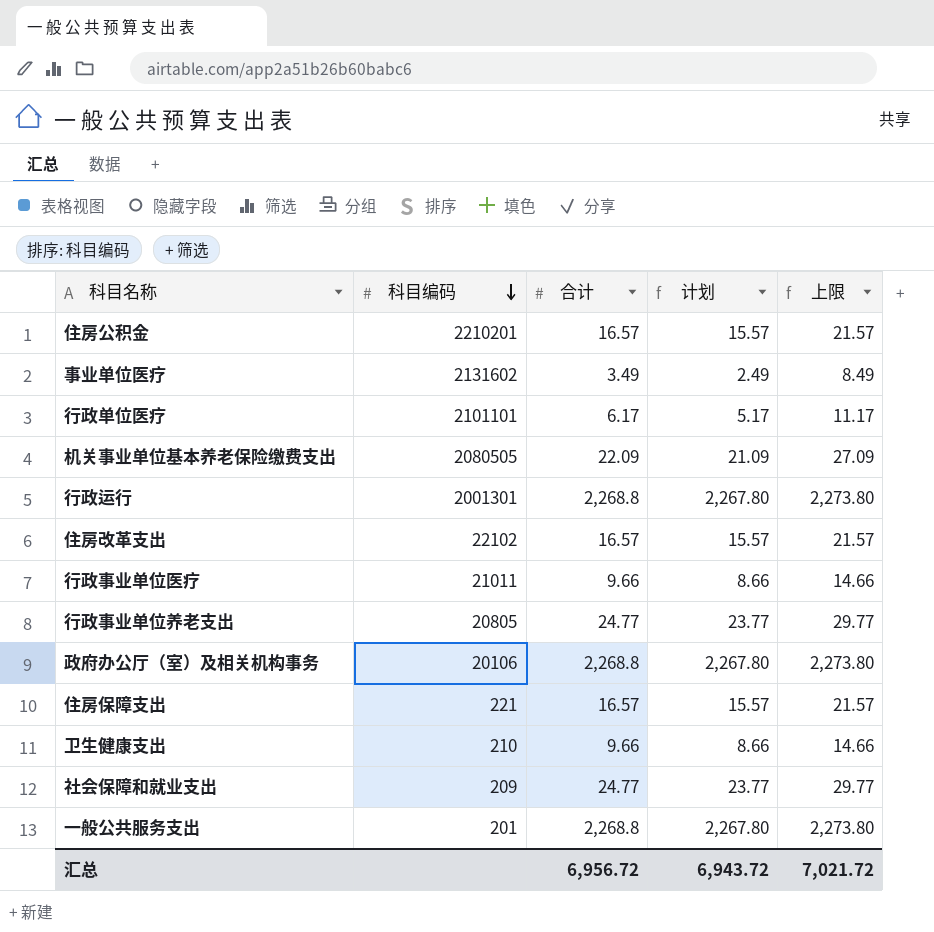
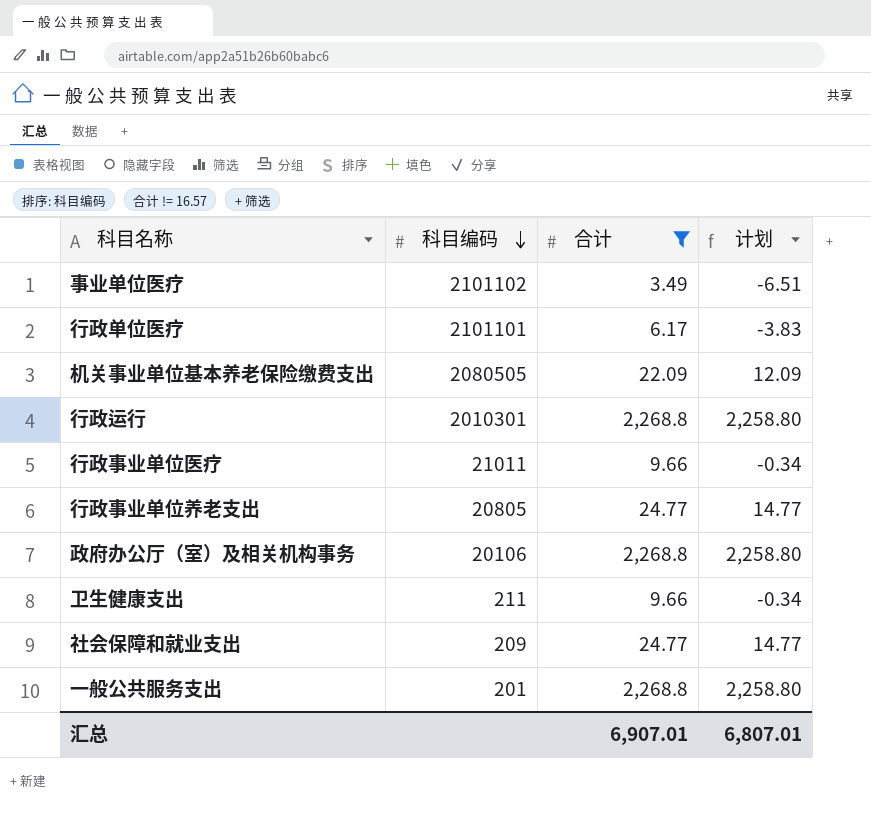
filter: none -> 合计 != 16.57
column 上限 | formula: [合计] + 5 -> none
column 计划 | formula: [合计] - 1 -> [合计] - 10
事业单位医疗 | 科目编码: 2131602 -> 2101102
行政运行 | 科目编码: 2001301 -> 2010301
卫生健康支出 | 科目编码: 210 -> 211
汇总 | 合计: 6,956.72 -> 6,907.01
汇总 | 计划: 6,943.72 -> 6,807.01

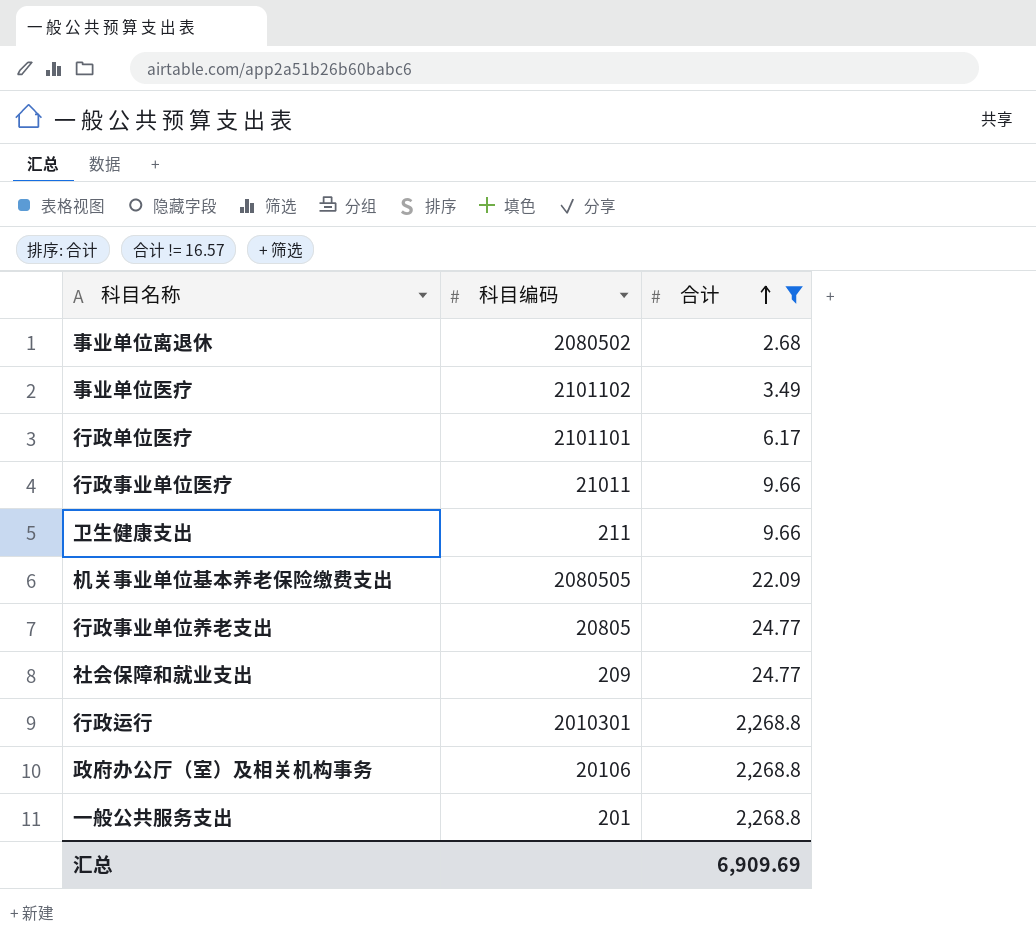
row order: 科目编码 descending -> 合计 ascending
column 计划 | formula: [合计] - 10 -> none
row 事业单位离退休: none -> 2080502 | 2.68
汇总 | 合计: 6,907.01 -> 6,909.69

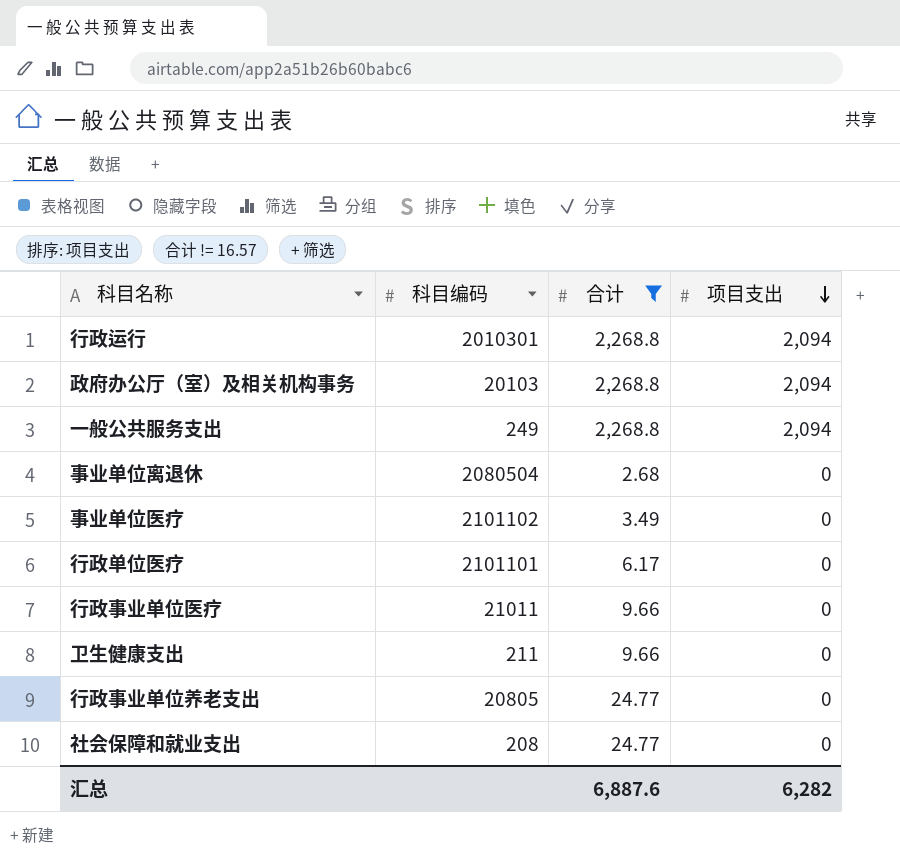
row order: 合计 ascending -> 项目支出 descending
column 项目支出 | position: none -> 4
row 机关事业单位基本养老保险缴费支出: 2080505 | 22.09 -> none
政府办公厅（室）及相关机构事务 | 科目编码: 20106 -> 20103
一般公共服务支出 | 科目编码: 201 -> 249
事业单位离退休 | 科目编码: 2080502 -> 2080504
社会保障和就业支出 | 科目编码: 209 -> 208
汇总 | 合计: 6,909.69 -> 6,887.6

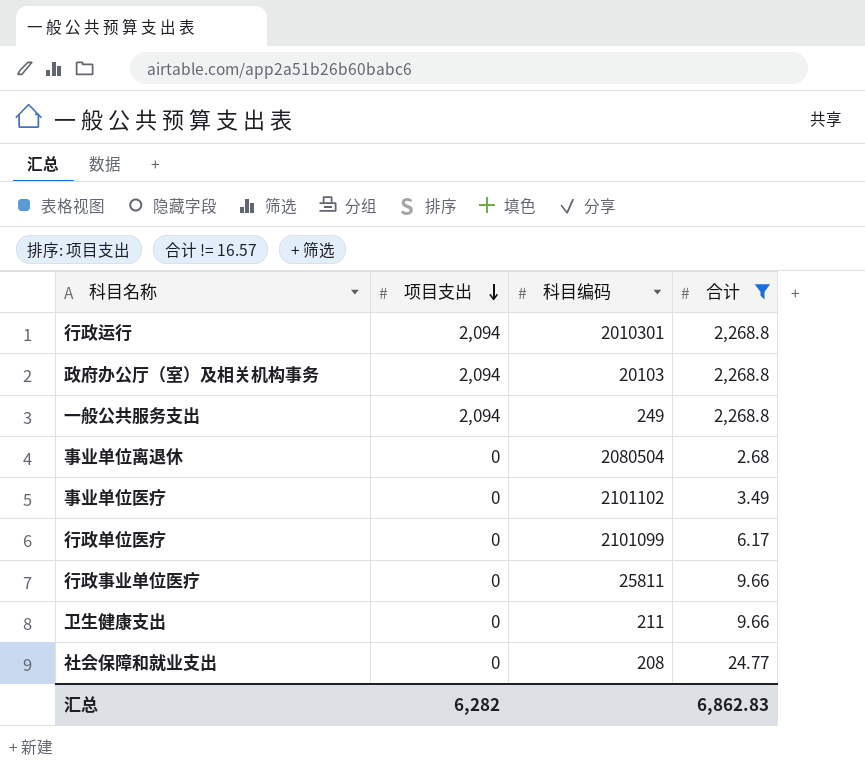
column 项目支出 | position: 4 -> 2
row 行政事业单位养老支出: 20805 | 24.77 | 0 -> none
行政单位医疗 | 科目编码: 2101101 -> 2101099
行政事业单位医疗 | 科目编码: 21011 -> 25811
汇总 | 合计: 6,887.6 -> 6,862.83

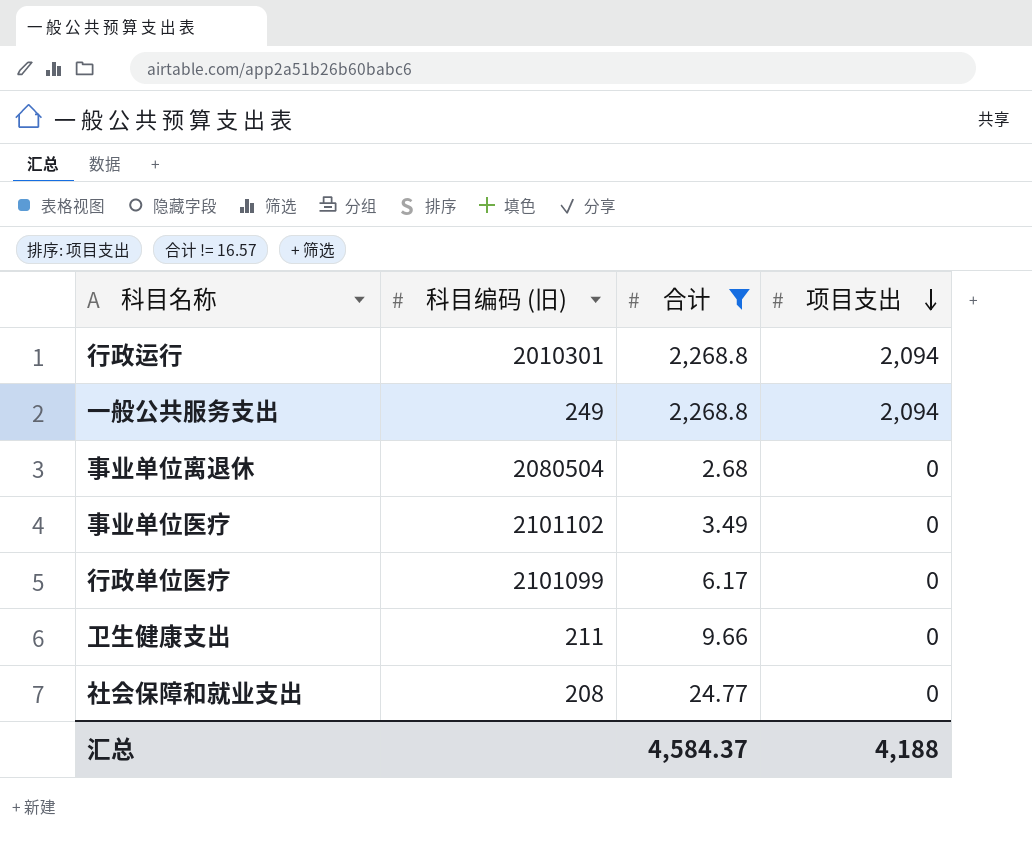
column name: 科目编码 -> 科目编码 (旧)
column 项目支出 | position: 2 -> 4
row 政府办公厅（室）及相关机构事务: 2,094 | 20103 | 2,268.8 -> none
row 行政事业单位医疗: 0 | 25811 | 9.66 -> none
汇总 | 合计: 6,862.83 -> 4,584.37
汇总 | 项目支出: 6,282 -> 4,188

